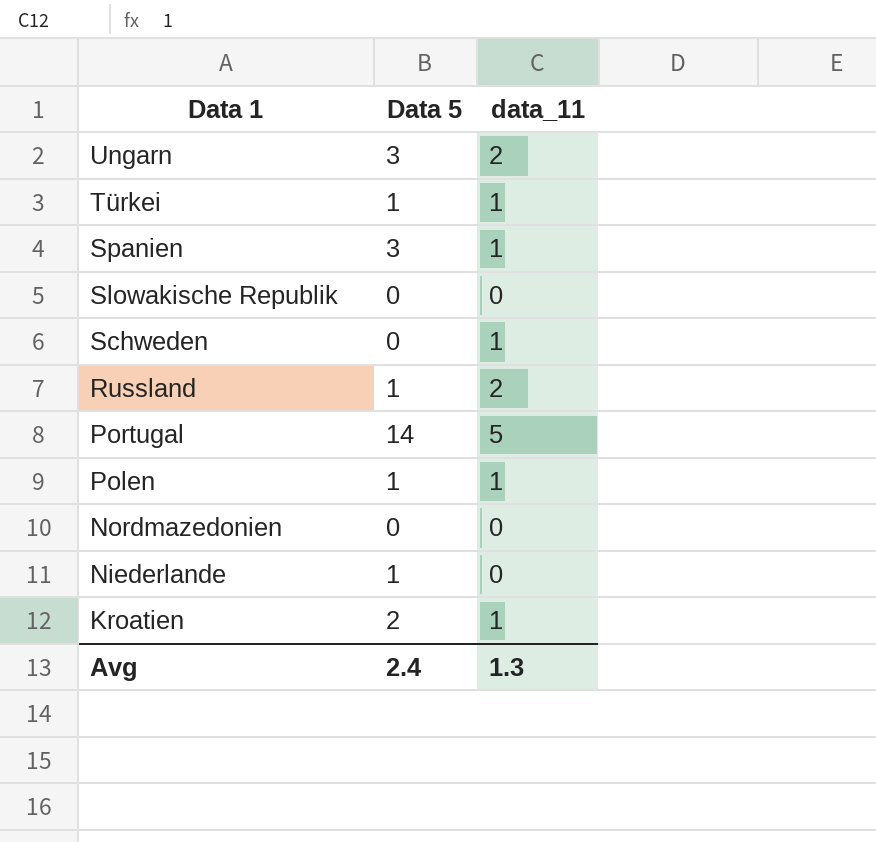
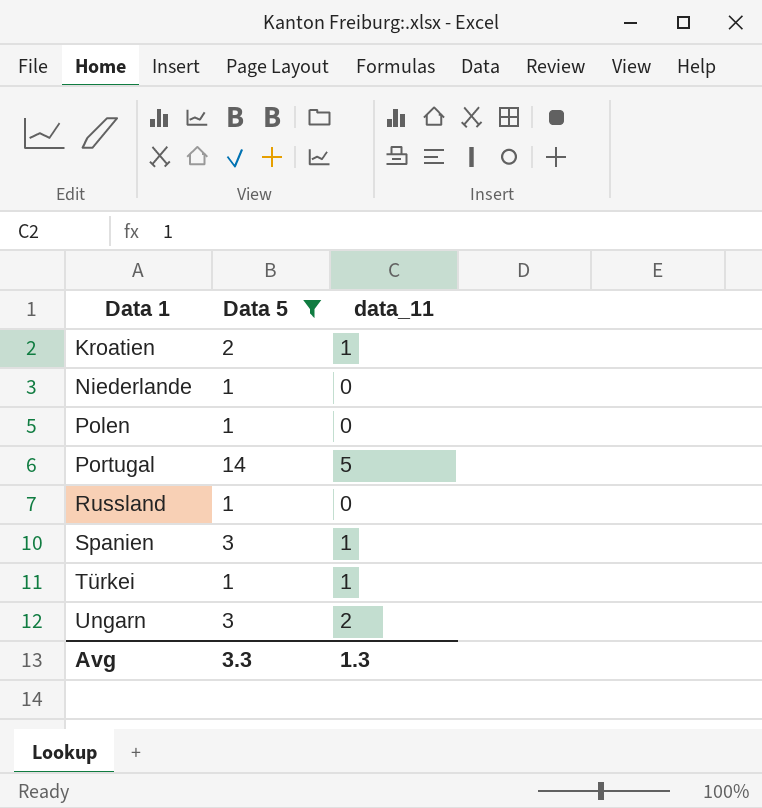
filter: none -> Data 5 != 0
row order: Data 1 descending -> Data 1 ascending
Polen | data_11: 1 -> 0
Russland | data_11: 2 -> 0
Avg | Data 5: 2.4 -> 3.3

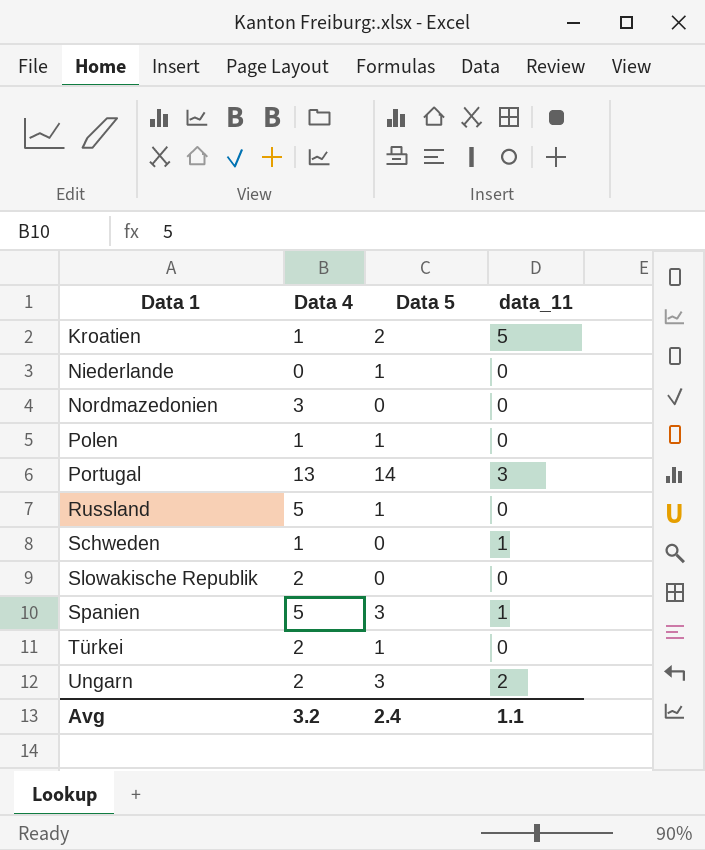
filter: Data 5 != 0 -> none
column Data 4 | position: none -> 2
Kroatien | data_11: 1 -> 5
Portugal | data_11: 5 -> 3
Türkei | data_11: 1 -> 0
Avg | Data 5: 3.3 -> 2.4
Avg | data_11: 1.3 -> 1.1

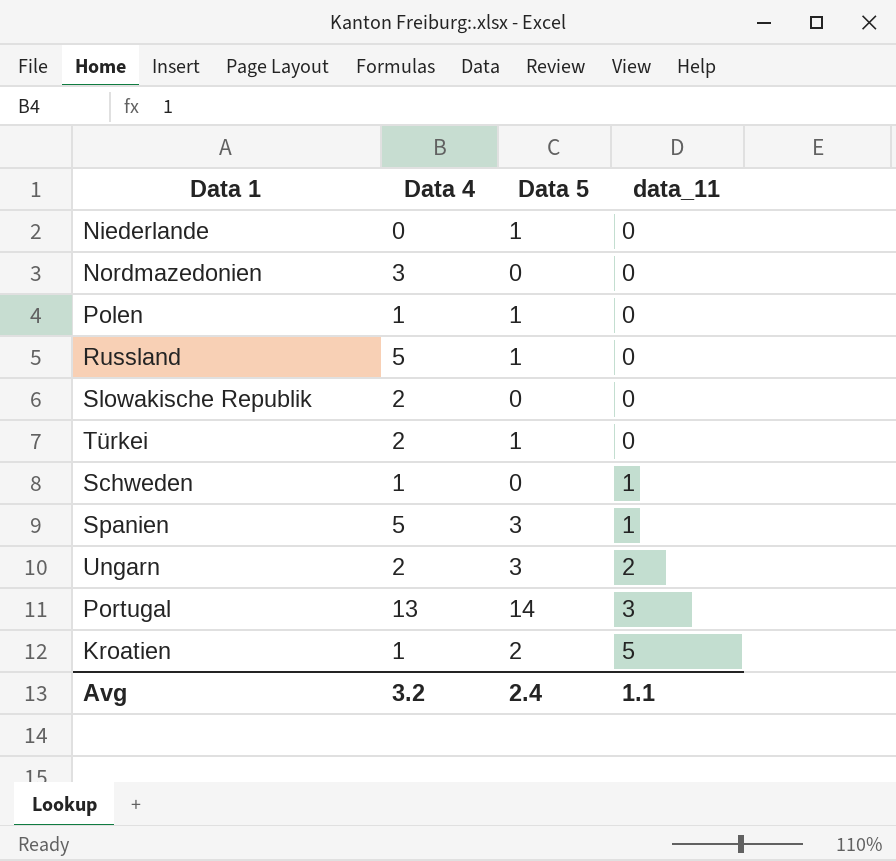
row order: Data 1 ascending -> data_11 ascending

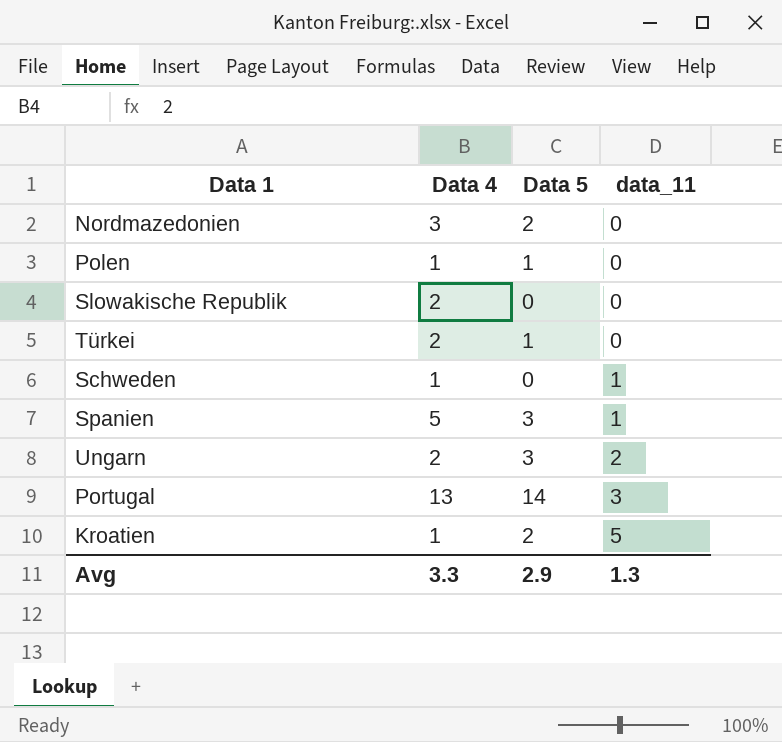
row Niederlande: 0 | 1 | 0 -> none
row Russland: 5 | 1 | 0 -> none
Nordmazedonien | Data 5: 0 -> 2
Avg | Data 4: 3.2 -> 3.3
Avg | Data 5: 2.4 -> 2.9
Avg | data_11: 1.1 -> 1.3

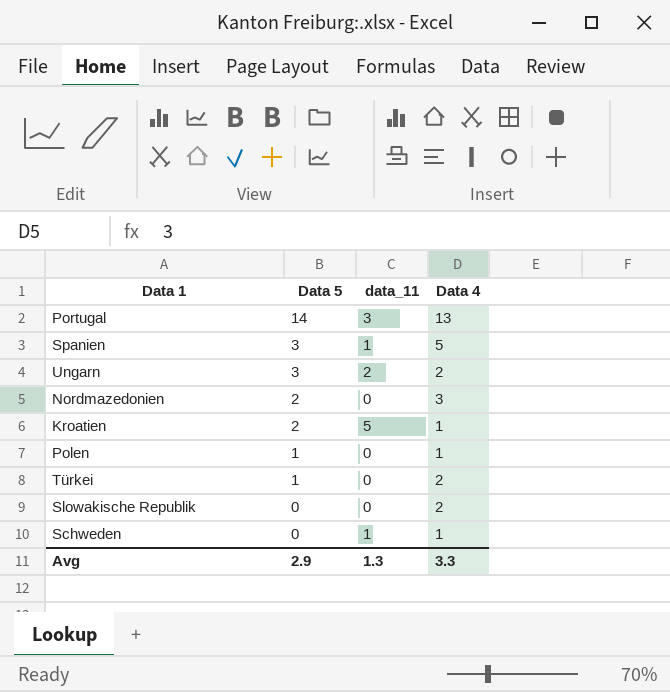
row order: data_11 ascending -> Data 5 descending
column Data 4 | position: 2 -> 4

